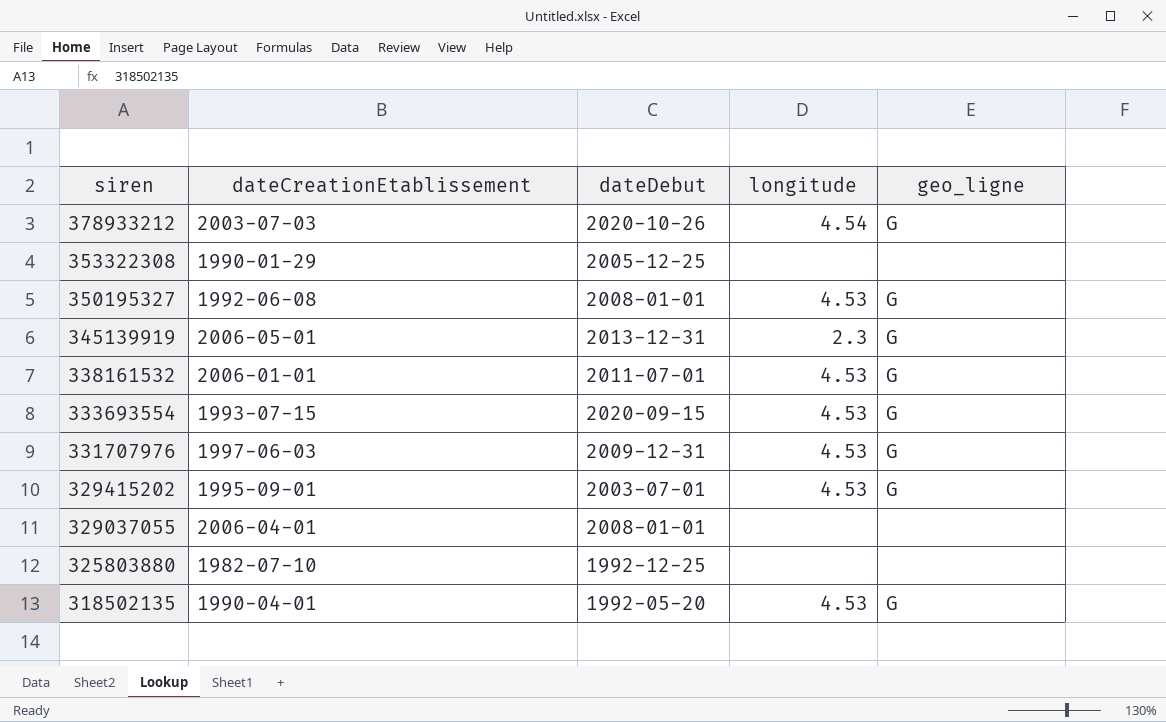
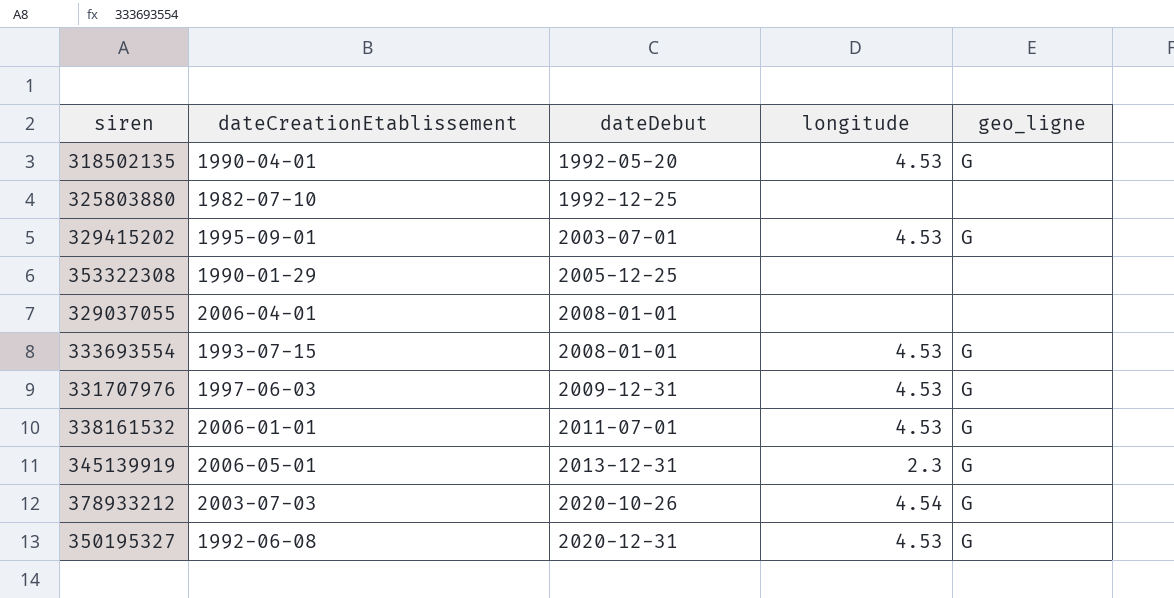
row order: siren descending -> dateDebut ascending
333693554 | dateDebut: 2020-09-15 -> 2008-01-01
350195327 | dateDebut: 2008-01-01 -> 2020-12-31

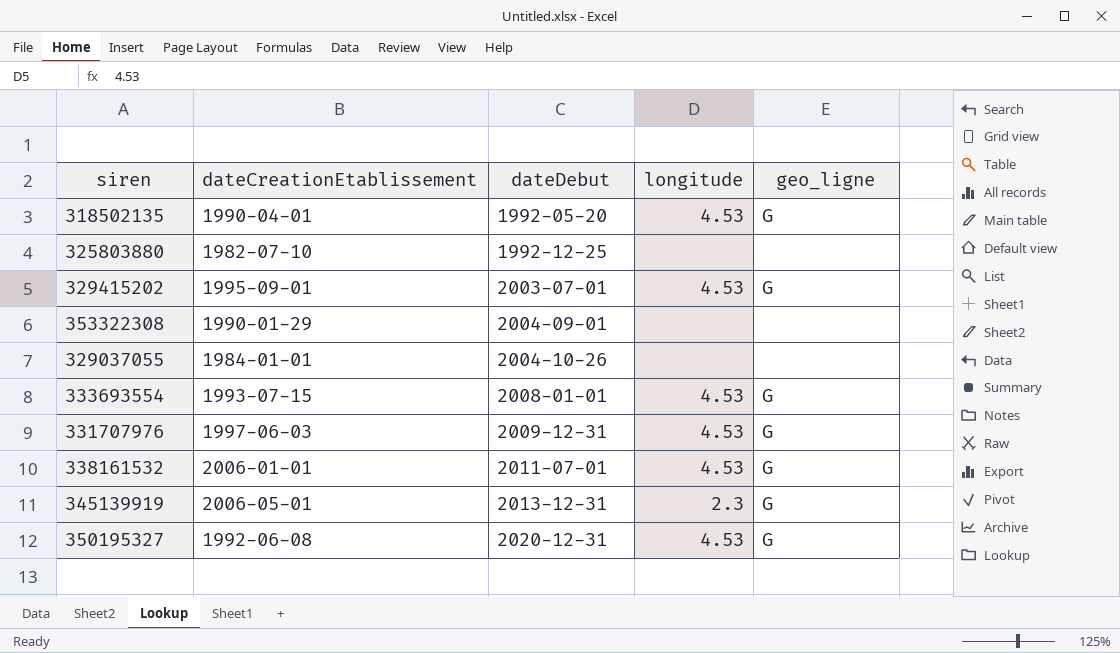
row 378933212: 2003-07-03 | 2020-10-26 | 4.54 | G -> none
353322308 | dateDebut: 2005-12-25 -> 2004-09-01
329037055 | dateCreationEtablissement: 2006-04-01 -> 1984-01-01
329037055 | dateDebut: 2008-01-01 -> 2004-10-26

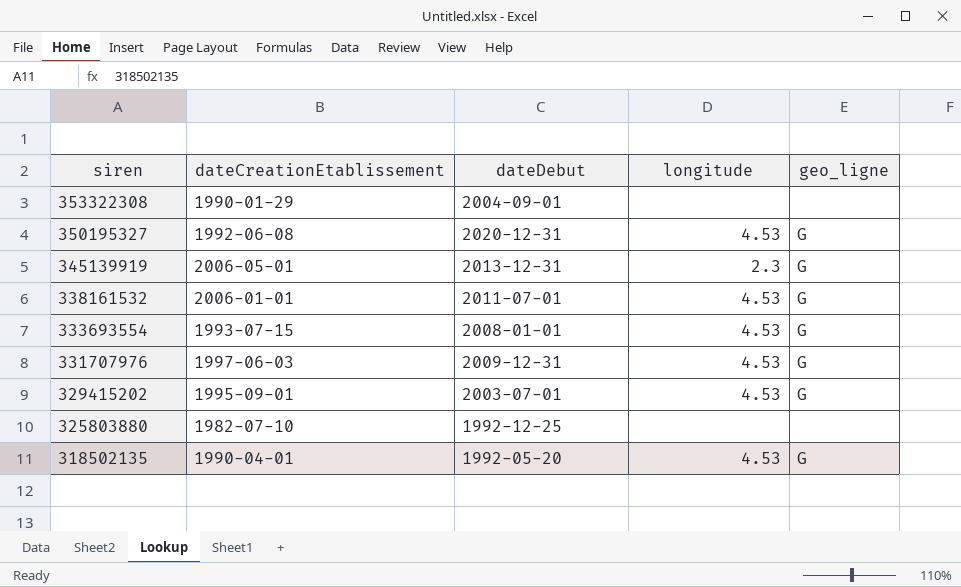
row order: dateDebut ascending -> siren descending
row 329037055: 1984-01-01 | 2004-10-26 | none | none -> none

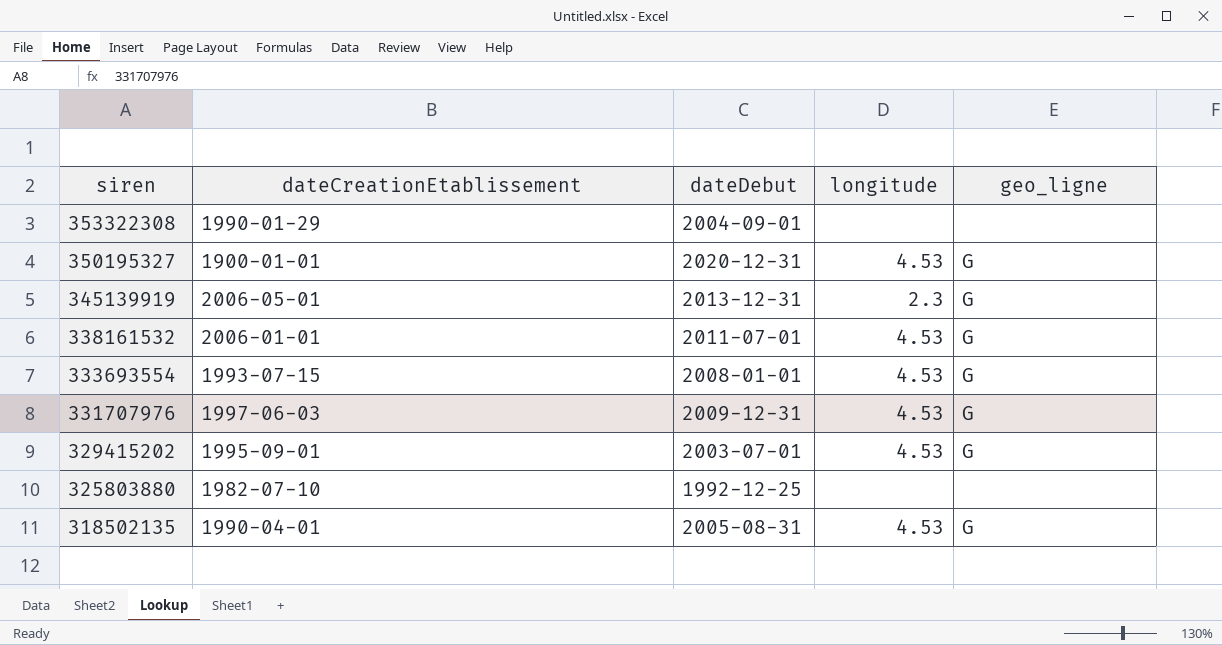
350195327 | dateCreationEtablissement: 1992-06-08 -> 1900-01-01
318502135 | dateDebut: 1992-05-20 -> 2005-08-31

